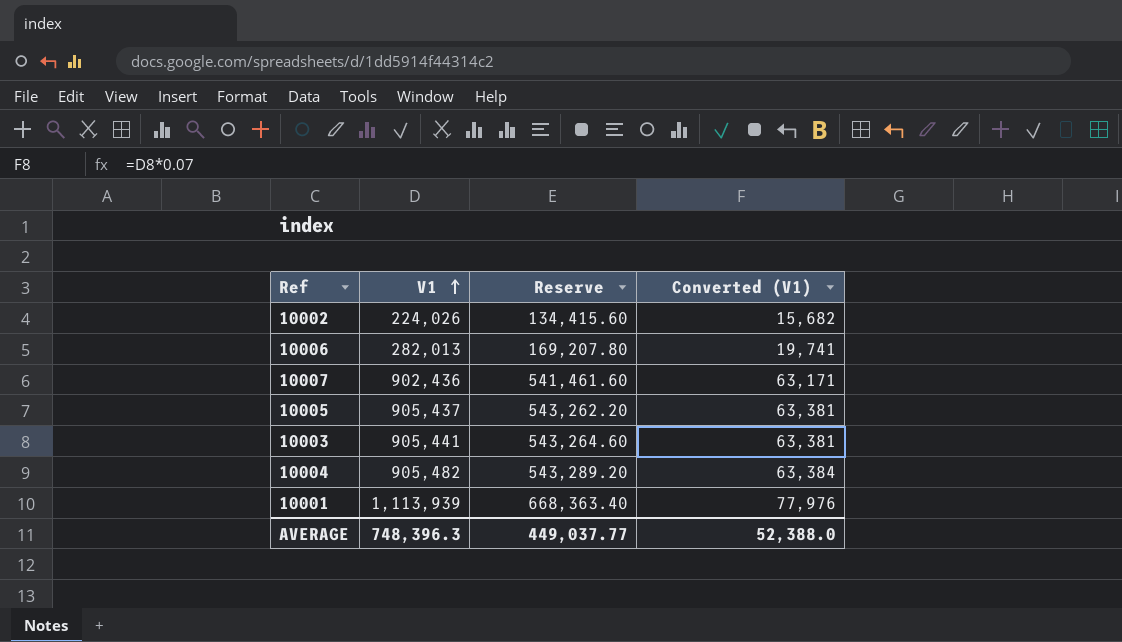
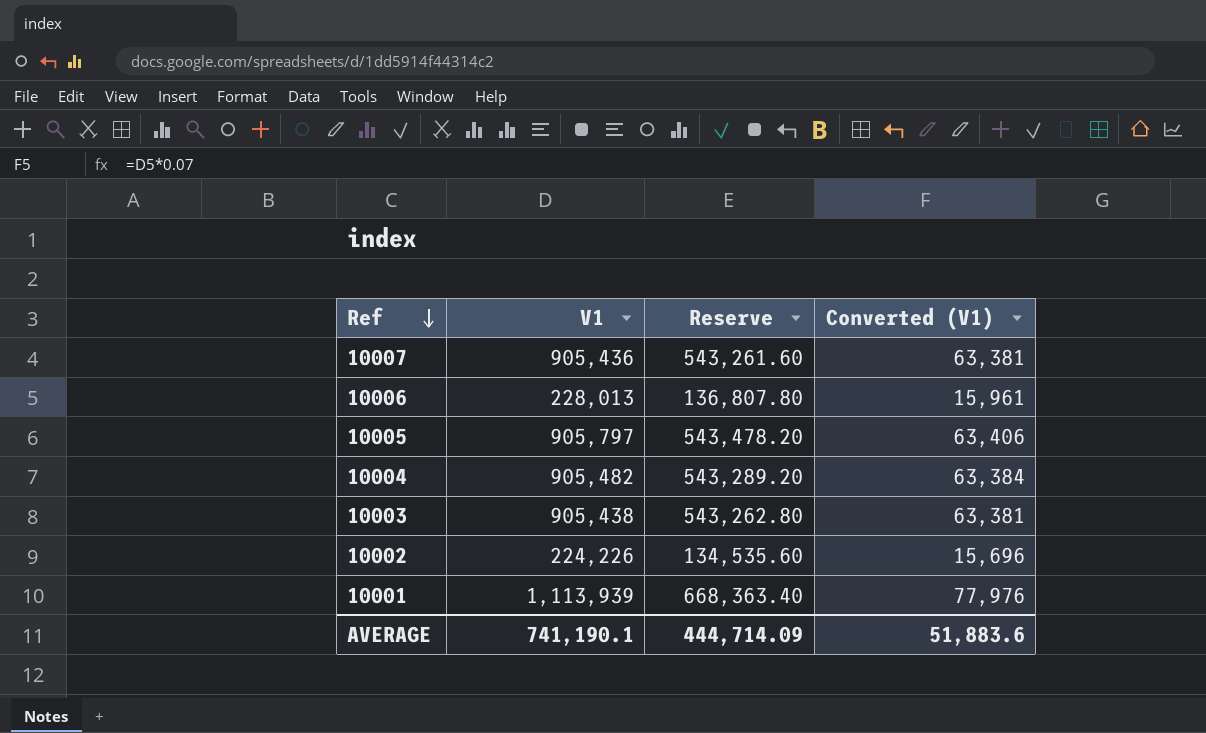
row order: V1 ascending -> Ref descending
10007 | V1: 902,436 -> 905,436
10007 | Reserve: 541,461.60 -> 543,261.60
10007 | Converted (V1): 63,171 -> 63,381
10006 | V1: 282,013 -> 228,013
10006 | Reserve: 169,207.80 -> 136,807.80
10006 | Converted (V1): 19,741 -> 15,961
10005 | V1: 905,437 -> 905,797
10005 | Reserve: 543,262.20 -> 543,478.20
10005 | Converted (V1): 63,381 -> 63,406
10003 | V1: 905,441 -> 905,438
10003 | Reserve: 543,264.60 -> 543,262.80
10002 | V1: 224,026 -> 224,226
10002 | Reserve: 134,415.60 -> 134,535.60
10002 | Converted (V1): 15,682 -> 15,696
AVERAGE | V1: 748,396.3 -> 741,190.1
AVERAGE | Reserve: 449,037.77 -> 444,714.09
AVERAGE | Converted (V1): 52,388.0 -> 51,883.6

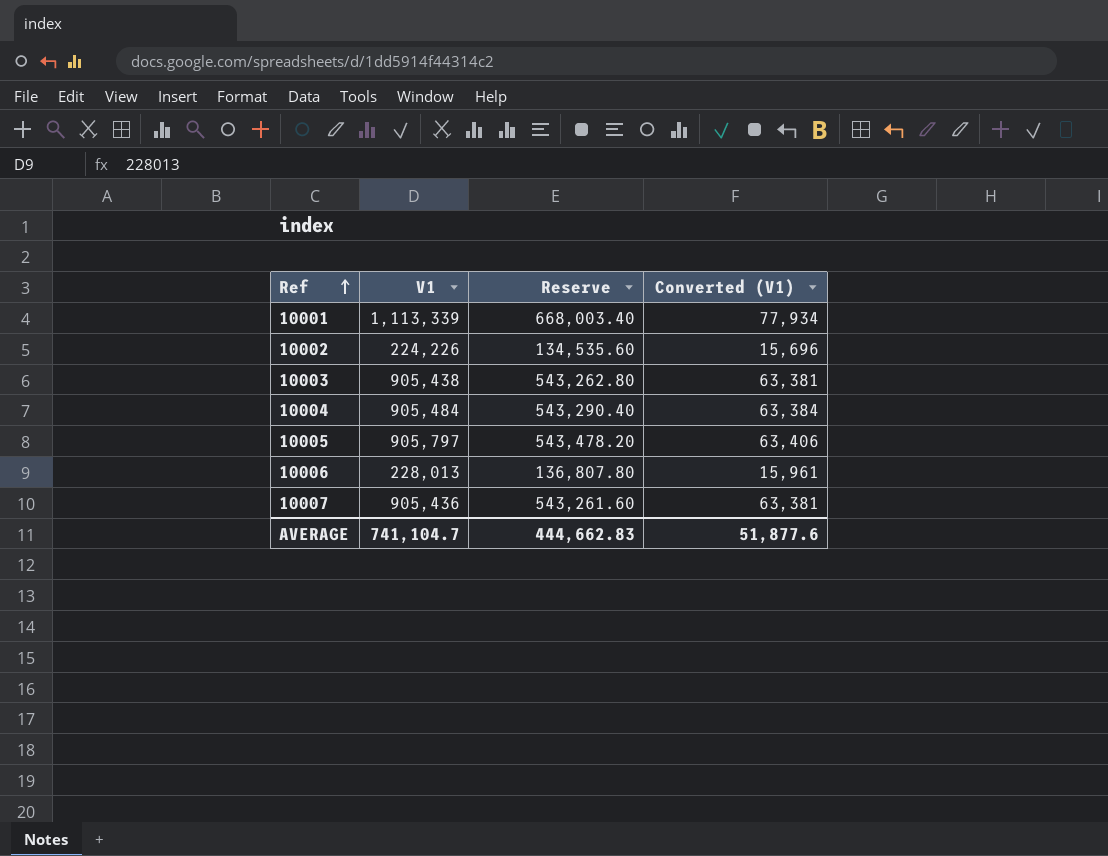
row order: Ref descending -> Ref ascending
10001 | V1: 1,113,939 -> 1,113,339
10001 | Reserve: 668,363.40 -> 668,003.40
10001 | Converted (V1): 77,976 -> 77,934
10004 | V1: 905,482 -> 905,484
10004 | Reserve: 543,289.20 -> 543,290.40
AVERAGE | V1: 741,190.1 -> 741,104.7
AVERAGE | Reserve: 444,714.09 -> 444,662.83
AVERAGE | Converted (V1): 51,883.6 -> 51,877.6

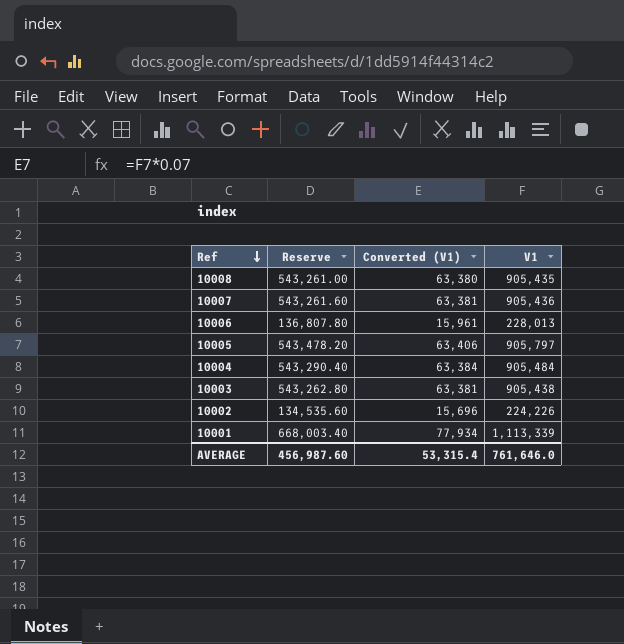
row order: Ref ascending -> Ref descending
column V1 | position: 2 -> 4
row 10008: none -> 543,261.00 | 63,380 | 905,435
AVERAGE | Reserve: 444,662.83 -> 456,987.60
AVERAGE | Converted (V1): 51,877.6 -> 53,315.4
AVERAGE | V1: 741,104.7 -> 761,646.0

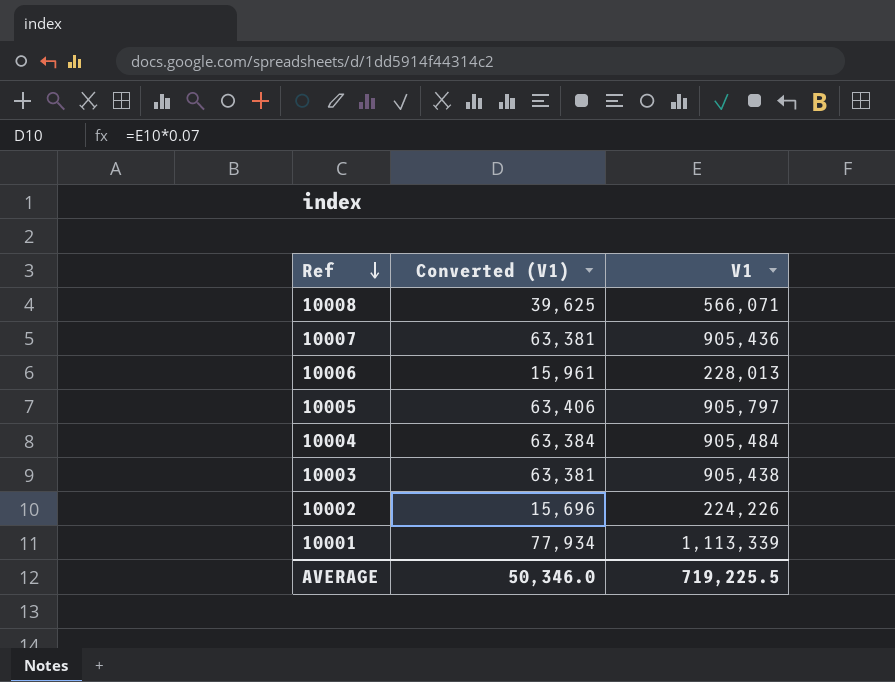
column Reserve | formula: [V1] * 0.6 -> none
10008 | Converted (V1): 63,380 -> 39,625
10008 | V1: 905,435 -> 566,071
AVERAGE | Converted (V1): 53,315.4 -> 50,346.0
AVERAGE | V1: 761,646.0 -> 719,225.5

